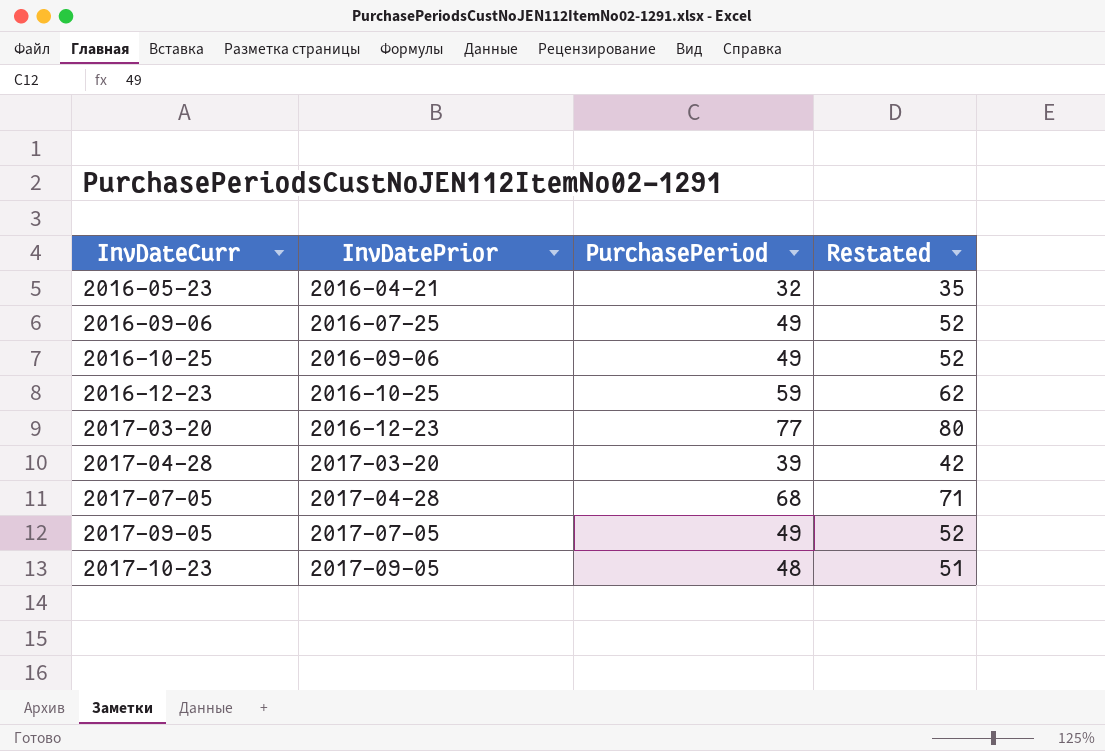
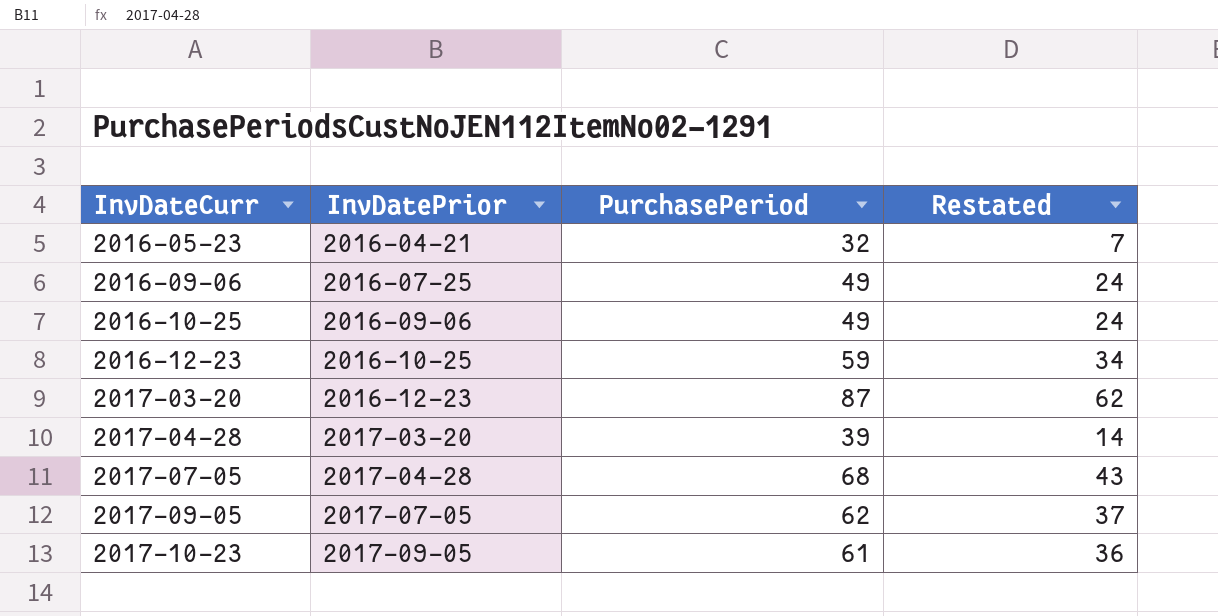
column Restated | formula: [PurchasePeriod] + 3 -> [PurchasePeriod] - 25
2017-03-20 | PurchasePeriod: 77 -> 87
2017-09-05 | PurchasePeriod: 49 -> 62
2017-10-23 | PurchasePeriod: 48 -> 61

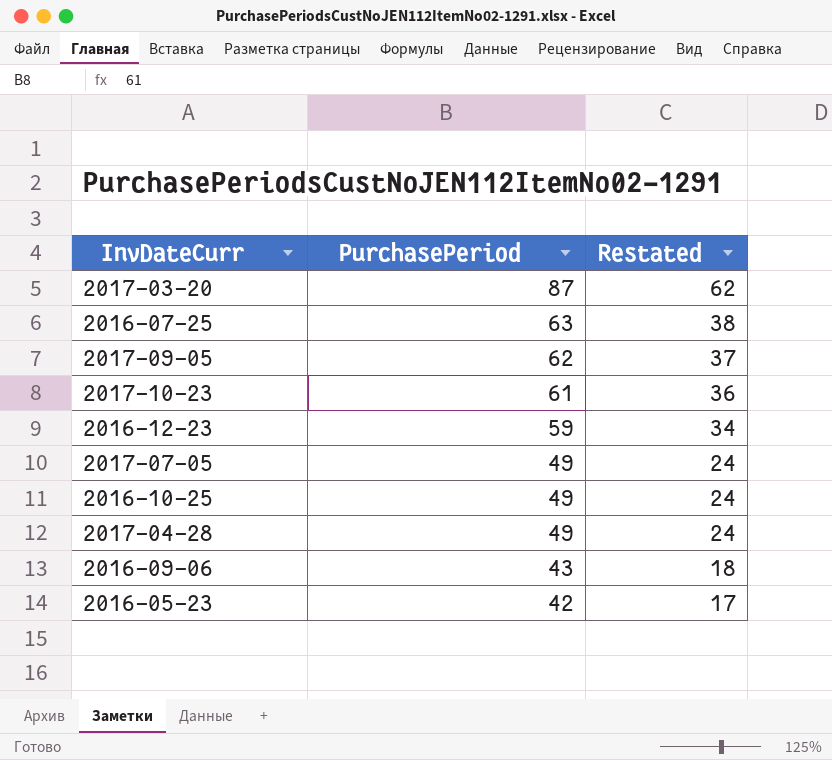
row order: InvDateCurr ascending -> PurchasePeriod descending
column InvDatePrior | position: 2 -> none
row 2016-07-25: none -> 63 | 38
2017-07-05 | PurchasePeriod: 68 -> 49
2017-07-05 | Restated: 43 -> 24
2017-04-28 | PurchasePeriod: 39 -> 49
2017-04-28 | Restated: 14 -> 24
2016-09-06 | PurchasePeriod: 49 -> 43
2016-09-06 | Restated: 24 -> 18
2016-05-23 | PurchasePeriod: 32 -> 42
2016-05-23 | Restated: 7 -> 17

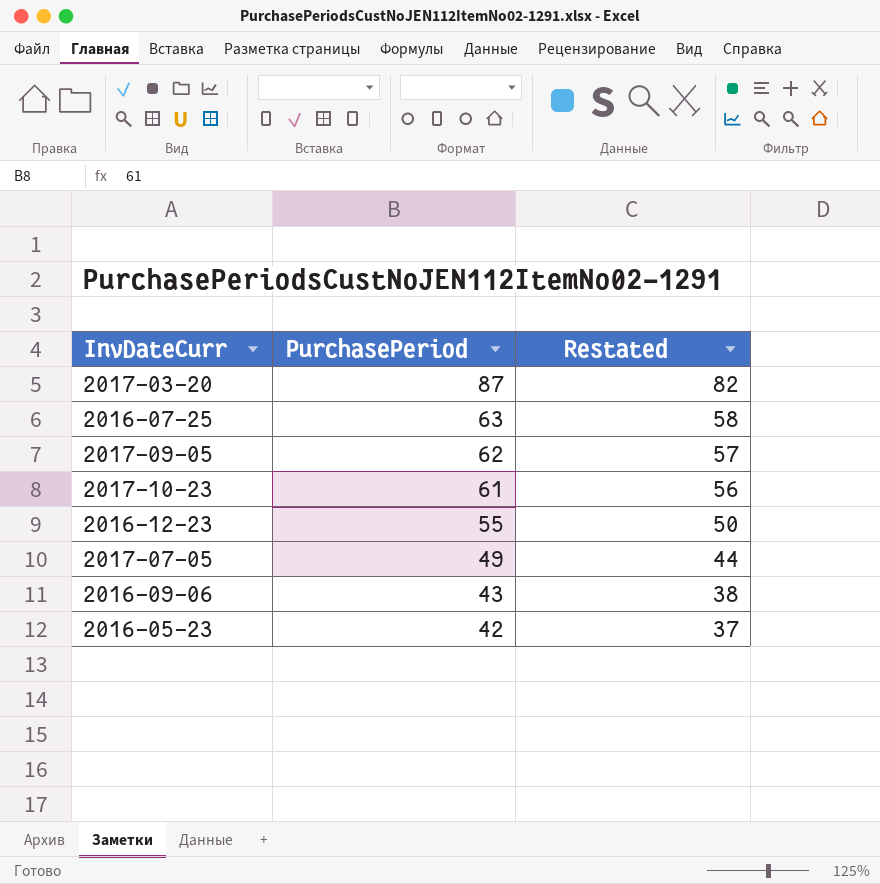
column Restated | formula: [PurchasePeriod] - 25 -> [PurchasePeriod] - 5
row 2016-10-25: 49 | 24 -> none
row 2017-04-28: 49 | 24 -> none
2016-12-23 | PurchasePeriod: 59 -> 55

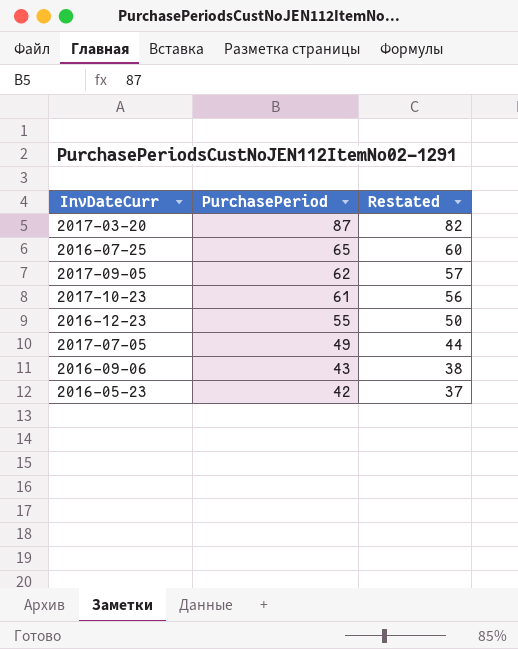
2016-07-25 | PurchasePeriod: 63 -> 65
2016-07-25 | Restated: 58 -> 60

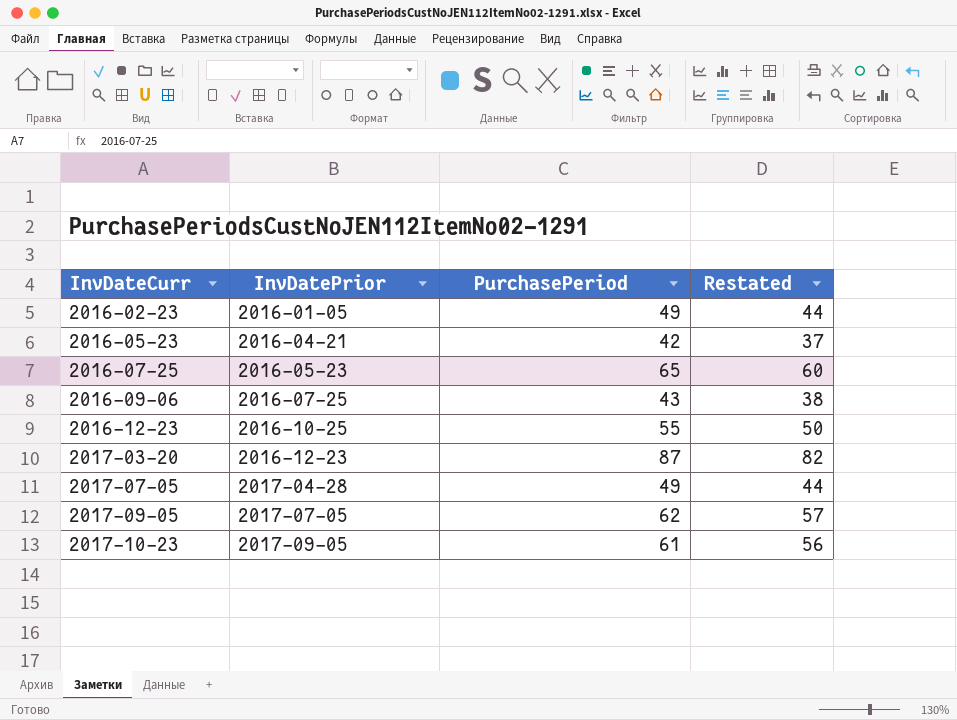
row order: PurchasePeriod descending -> InvDateCurr ascending
column InvDatePrior | position: none -> 2
row 2016-02-23: none -> 2016-01-05 | 49 | 44

